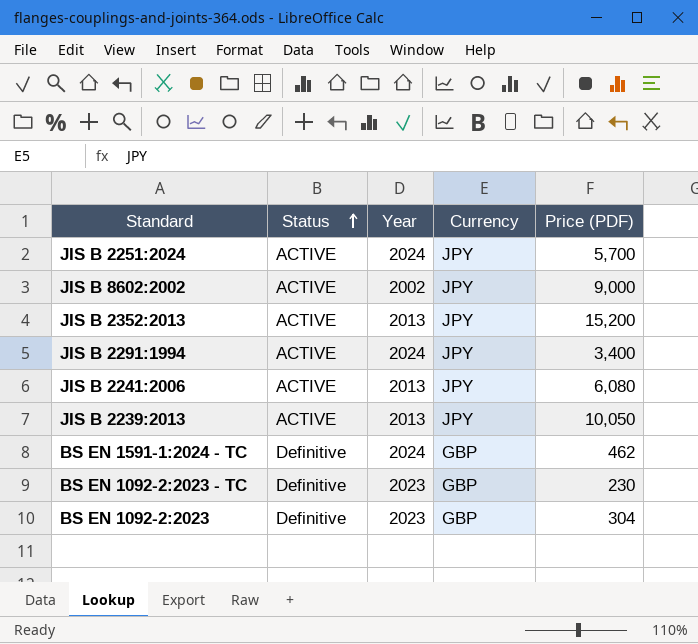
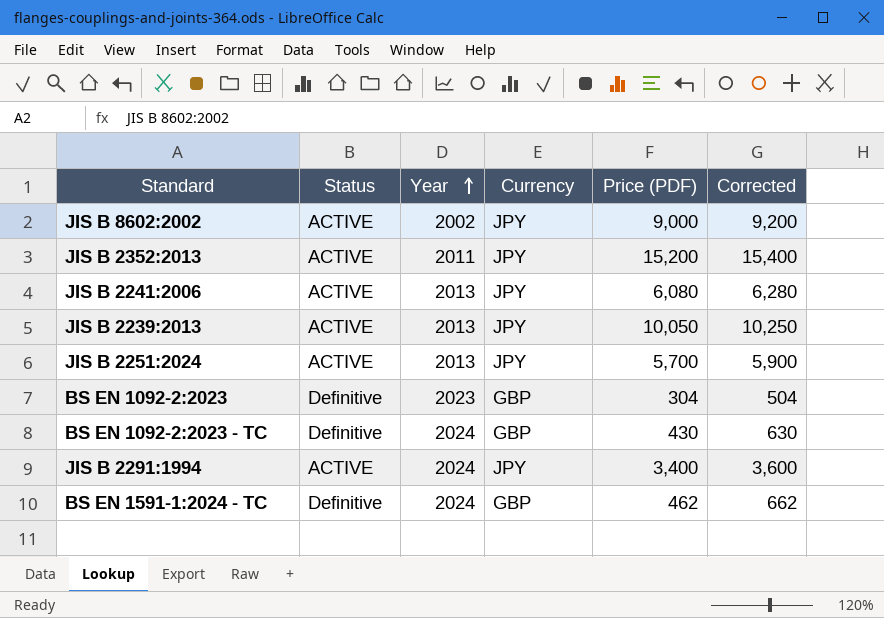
row order: Status ascending -> Year ascending
column Corrected | formula: none -> [Price (PDF)] + 200
JIS B 2352:2013 | Year: 2013 -> 2011
JIS B 2251:2024 | Year: 2024 -> 2013
BS EN 1092-2:2023 - TC | Year: 2023 -> 2024
BS EN 1092-2:2023 - TC | Price (PDF): 230 -> 430

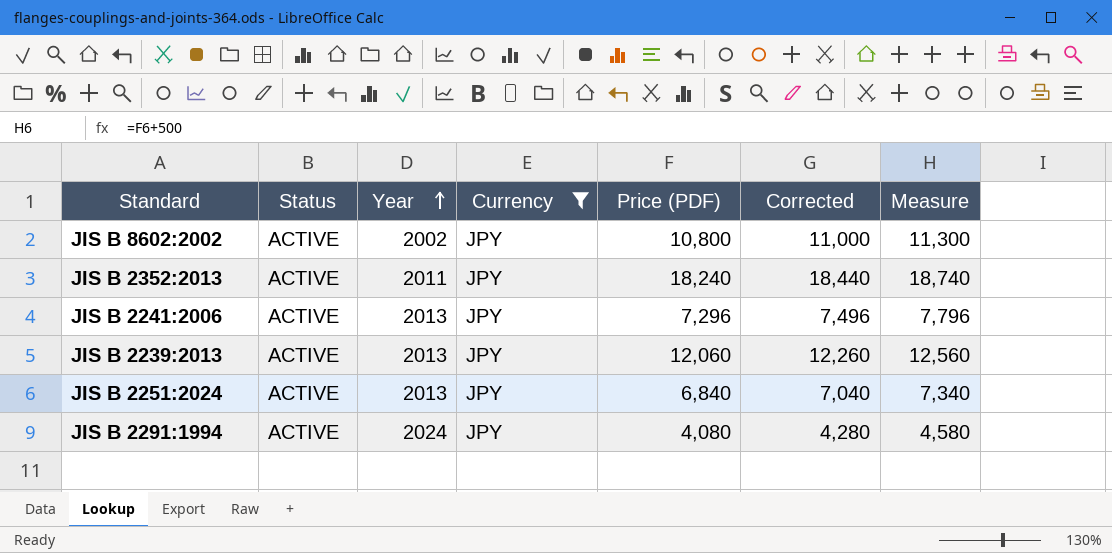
filter: none -> Currency = JPY
column Measure | formula: none -> [Price (PDF)] + 500
JIS B 8602:2002 | Price (PDF): 9,000 -> 10,800
JIS B 8602:2002 | Corrected: 9,200 -> 11,000
JIS B 2352:2013 | Price (PDF): 15,200 -> 18,240
JIS B 2352:2013 | Corrected: 15,400 -> 18,440
JIS B 2241:2006 | Price (PDF): 6,080 -> 7,296
JIS B 2241:2006 | Corrected: 6,280 -> 7,496
JIS B 2239:2013 | Price (PDF): 10,050 -> 12,060
JIS B 2239:2013 | Corrected: 10,250 -> 12,260
JIS B 2251:2024 | Price (PDF): 5,700 -> 6,840
JIS B 2251:2024 | Corrected: 5,900 -> 7,040
JIS B 2291:1994 | Price (PDF): 3,400 -> 4,080
JIS B 2291:1994 | Corrected: 3,600 -> 4,280

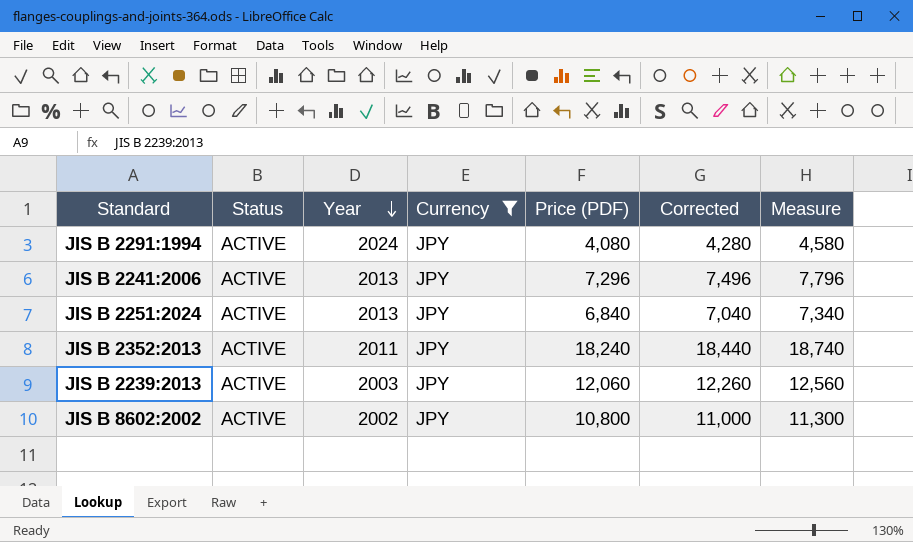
row order: Year ascending -> Year descending
JIS B 2239:2013 | Year: 2013 -> 2003

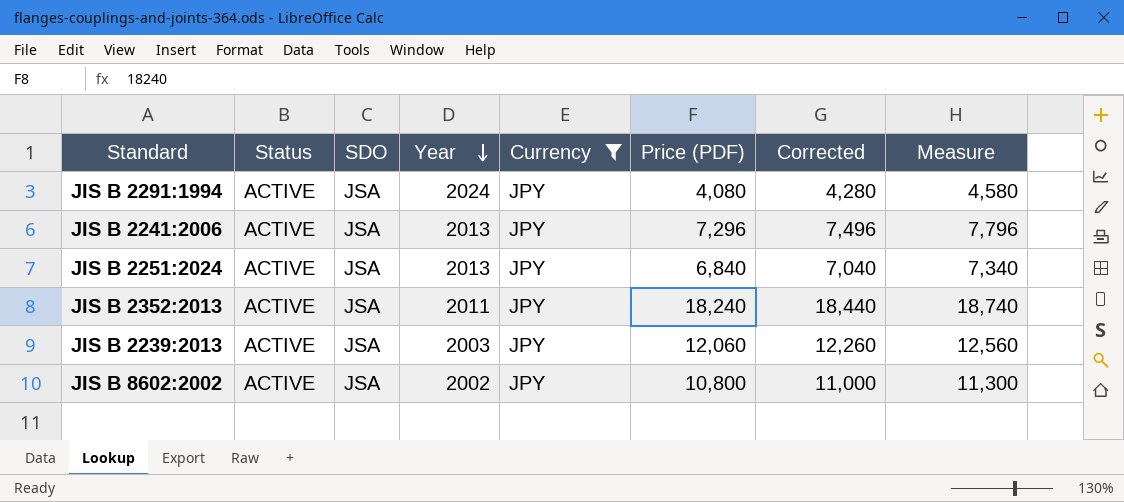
column SDO | position: none -> 3

